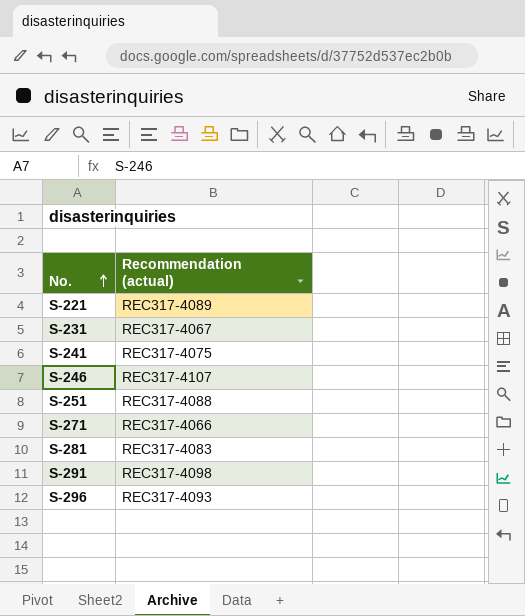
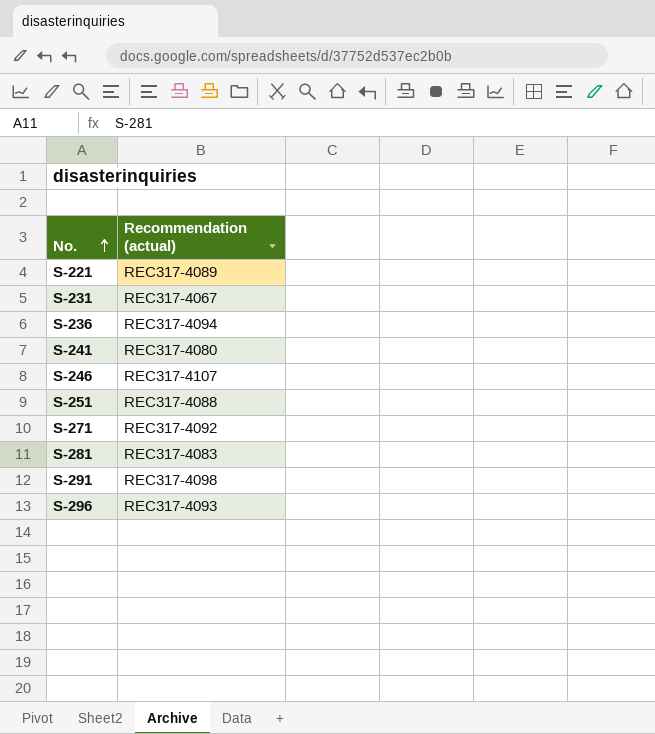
row S-236: none -> REC317-4094
S-241 | Recommendation (actual): REC317-4075 -> REC317-4080
S-271 | Recommendation (actual): REC317-4066 -> REC317-4092

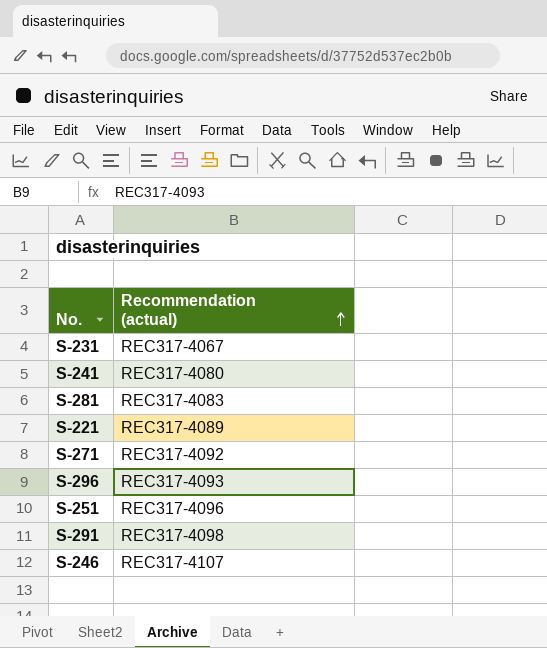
row order: No. ascending -> Recommendation (actual) ascending
row S-236: REC317-4094 -> none
S-251 | Recommendation (actual): REC317-4088 -> REC317-4096

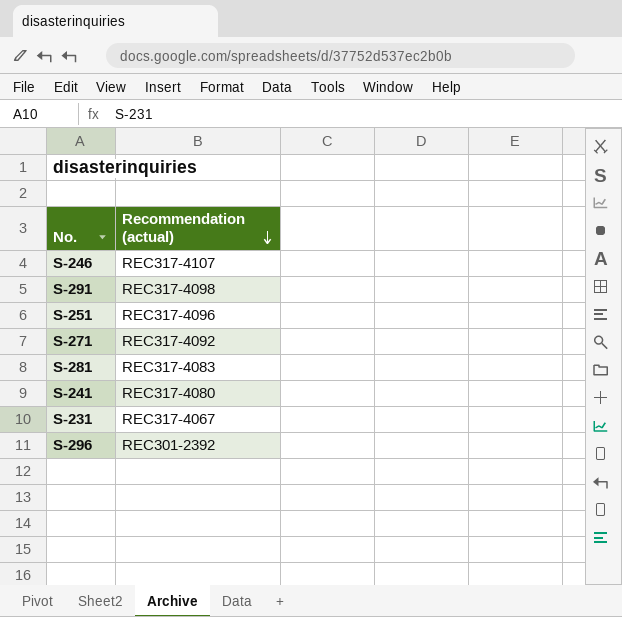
row order: Recommendation (actual) ascending -> Recommendation (actual) descending
row S-221: REC317-4089 -> none
S-296 | Recommendation (actual): REC317-4093 -> REC301-2392

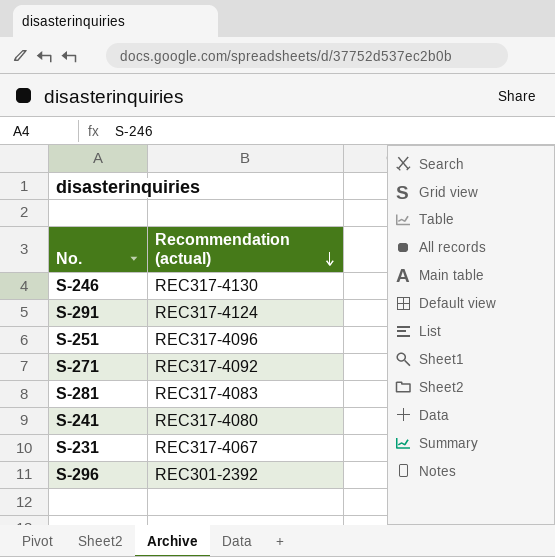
S-246 | Recommendation (actual): REC317-4107 -> REC317-4130
S-291 | Recommendation (actual): REC317-4098 -> REC317-4124

